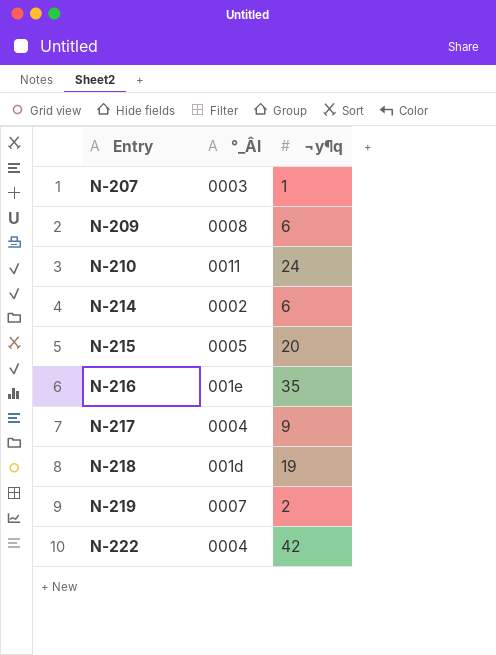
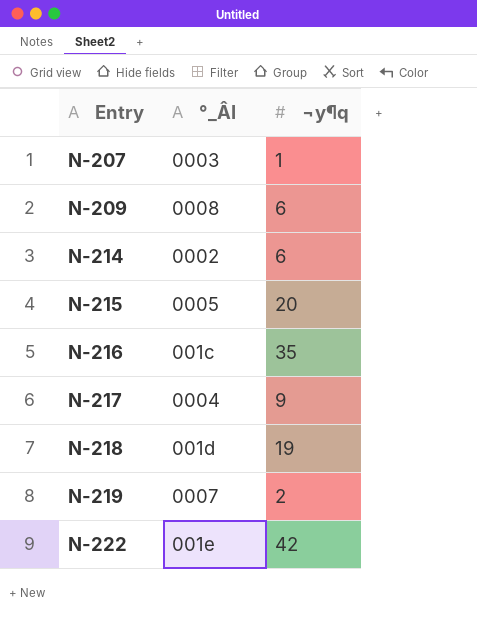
row N-210: 0011 | 24 -> none
N-216 | °_ÂI: 001e -> 001c
N-222 | °_ÂI: 0004 -> 001e

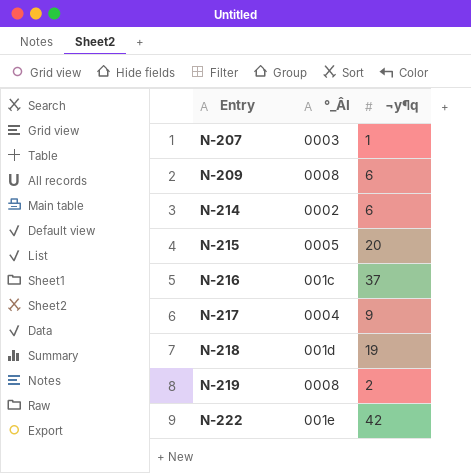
N-216 | ¬y¶q: 35 -> 37
N-219 | °_ÂI: 0007 -> 0008

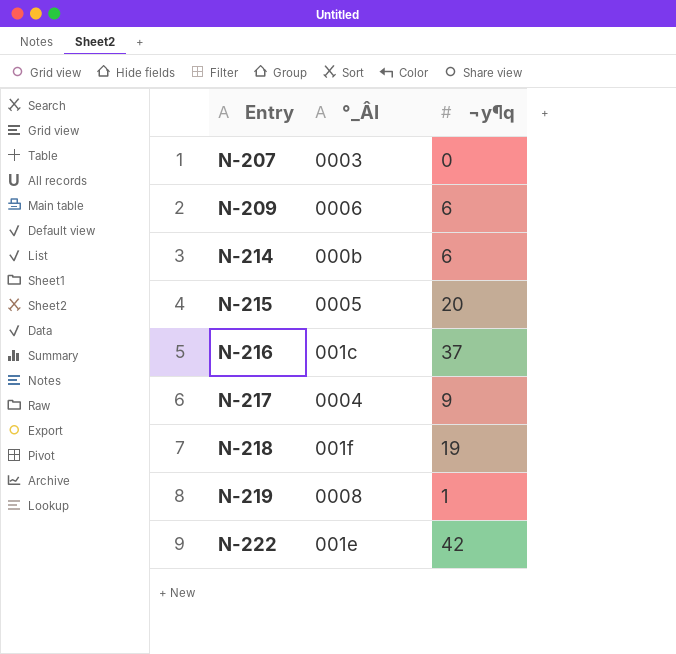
N-207 | ¬y¶q: 1 -> 0
N-209 | °_ÂI: 0008 -> 0006
N-214 | °_ÂI: 0002 -> 000b
N-218 | °_ÂI: 001d -> 001f
N-219 | ¬y¶q: 2 -> 1

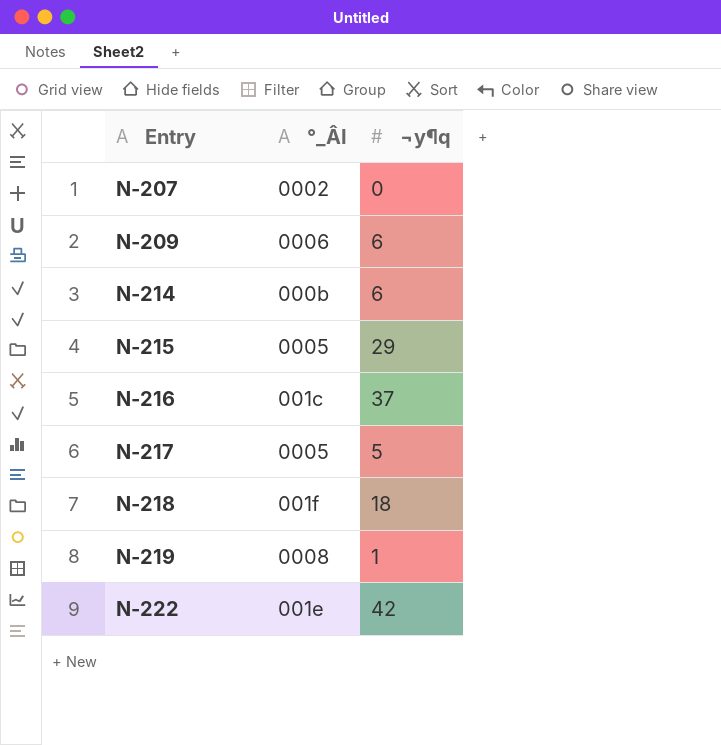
N-207 | °_ÂI: 0003 -> 0002
N-215 | ¬y¶q: 20 -> 29
N-217 | °_ÂI: 0004 -> 0005
N-217 | ¬y¶q: 9 -> 5
N-218 | ¬y¶q: 19 -> 18

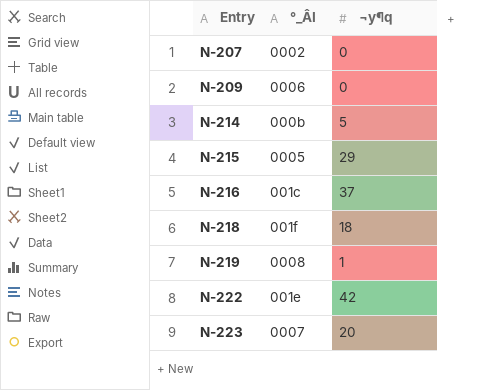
row N-217: 0005 | 5 -> none
N-209 | ¬y¶q: 6 -> 0
N-214 | ¬y¶q: 6 -> 5
row N-223: none -> 0007 | 20

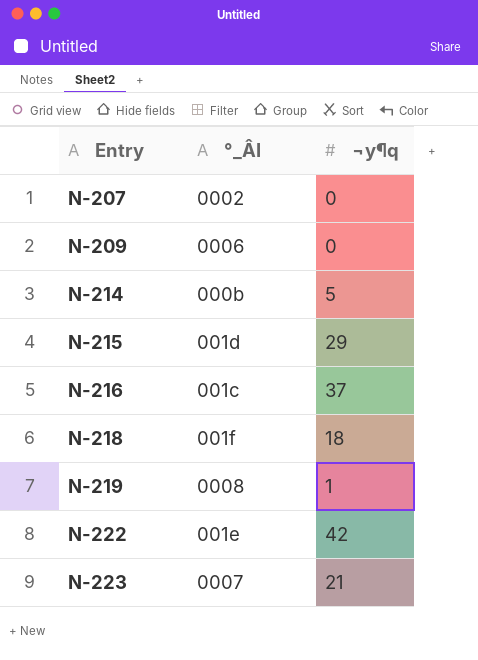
N-215 | °_ÂI: 0005 -> 001d
N-223 | ¬y¶q: 20 -> 21

